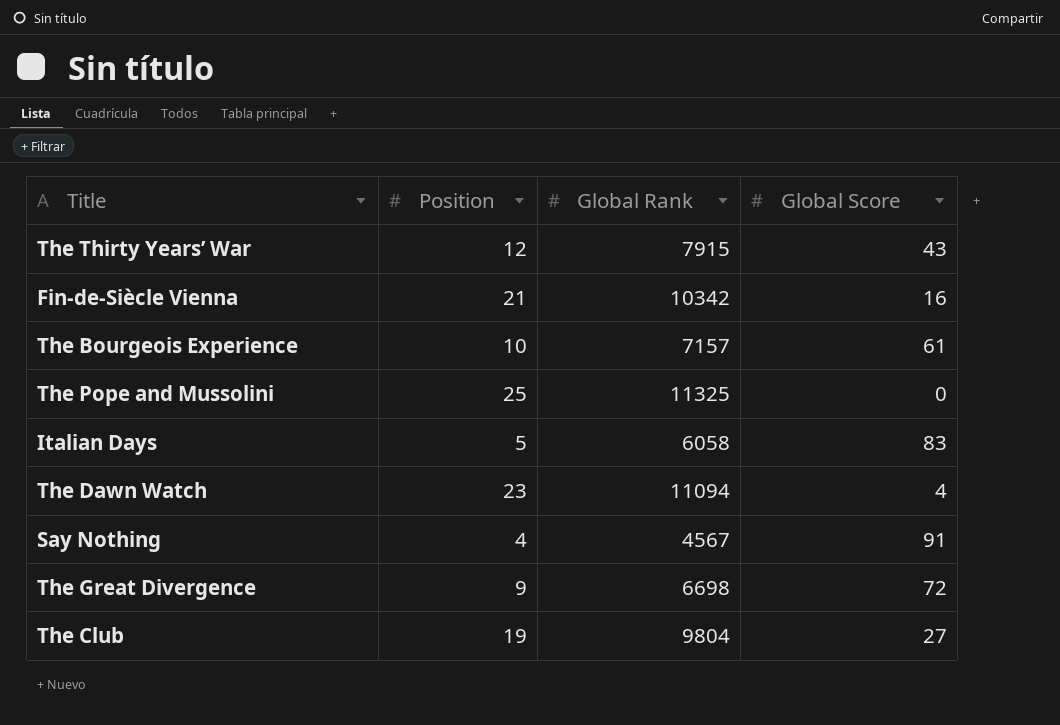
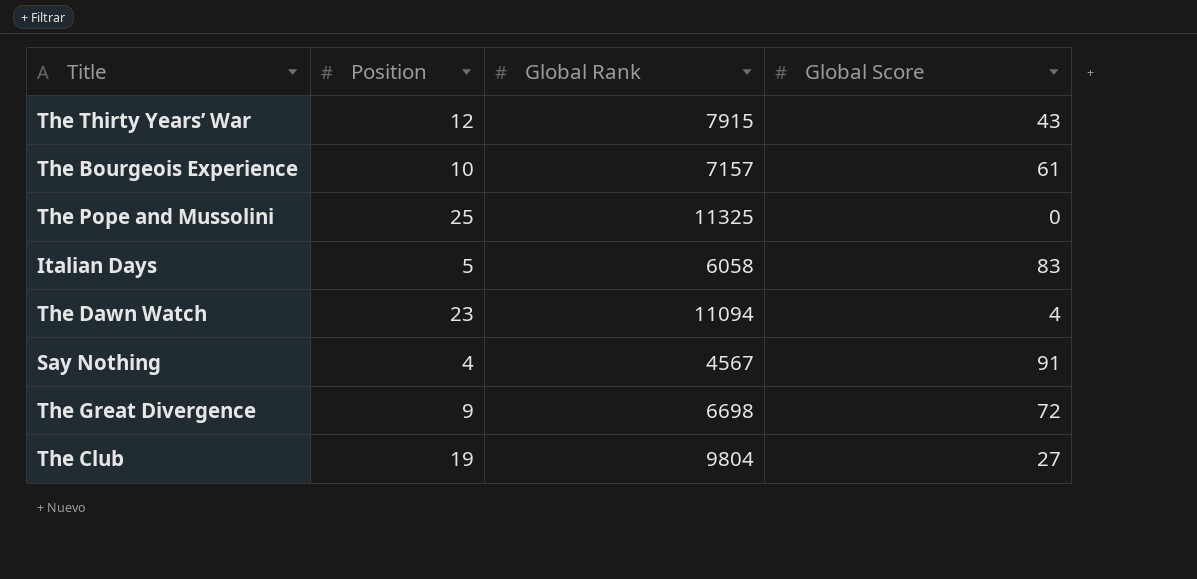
row Fin-de-Siècle Vienna: 21 | 10342 | 16 -> none

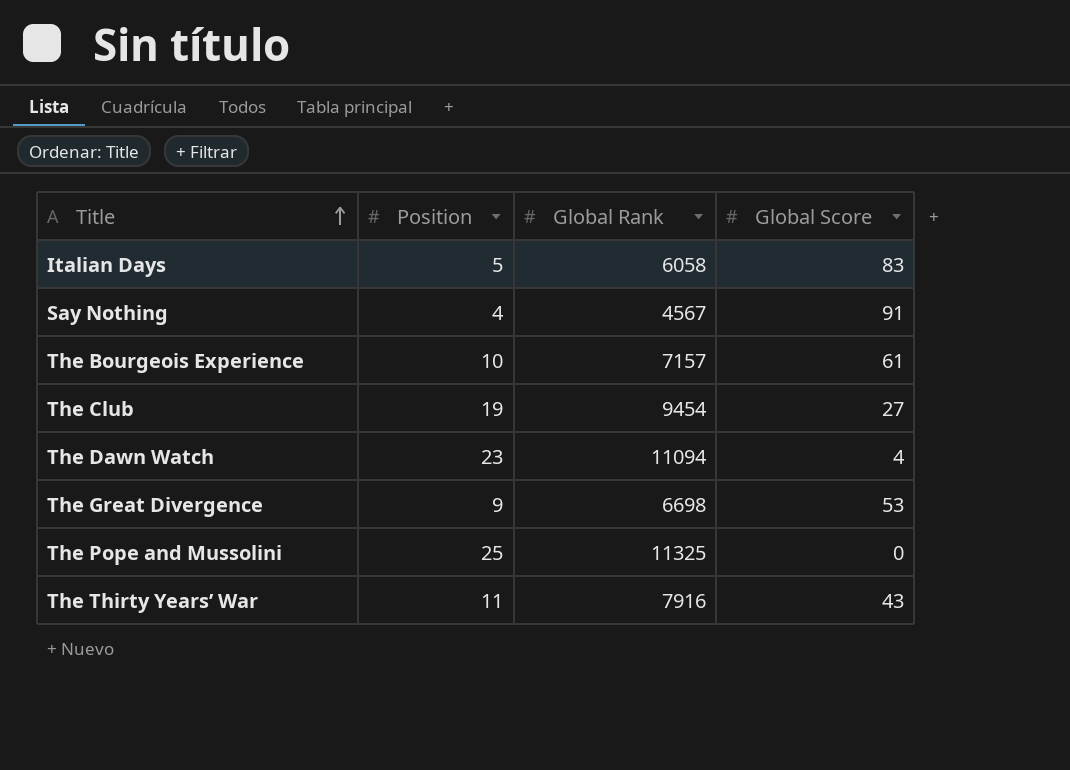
row order: none -> Title ascending
The Club | Global Rank: 9804 -> 9454
The Great Divergence | Global Score: 72 -> 53
The Thirty Years’ War | Position: 12 -> 11
The Thirty Years’ War | Global Rank: 7915 -> 7916

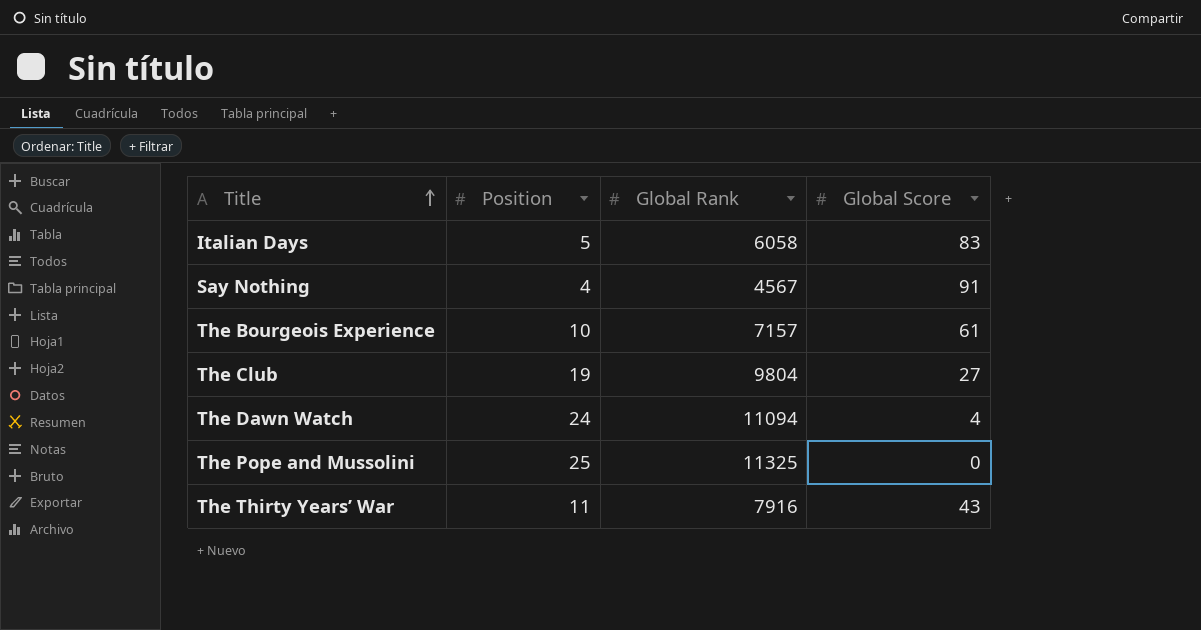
row The Great Divergence: 9 | 6698 | 53 -> none
The Club | Global Rank: 9454 -> 9804
The Dawn Watch | Position: 23 -> 24

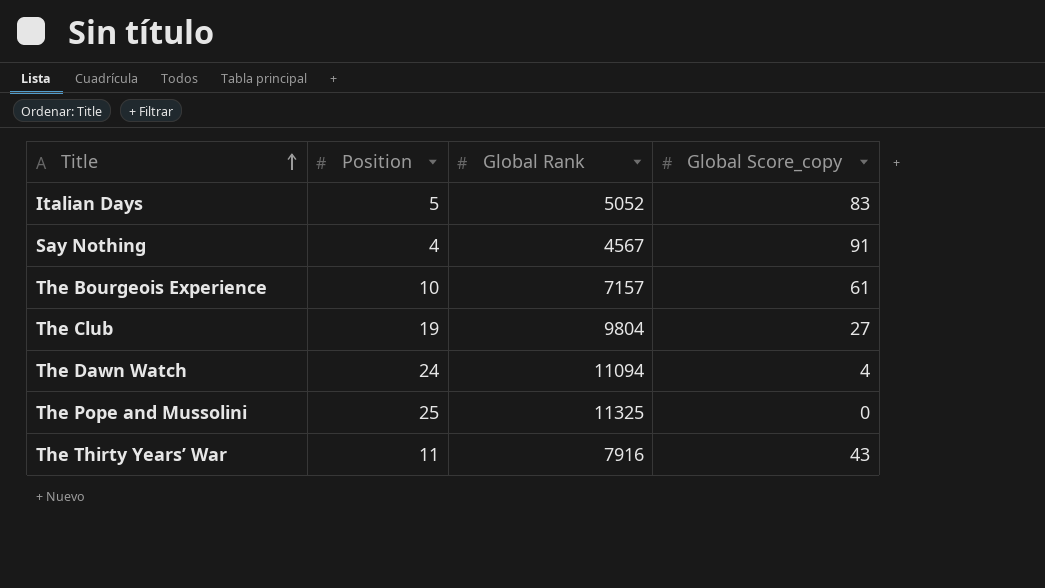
column name: Global Score -> Global Score_copy
Italian Days | Global Rank: 6058 -> 5052

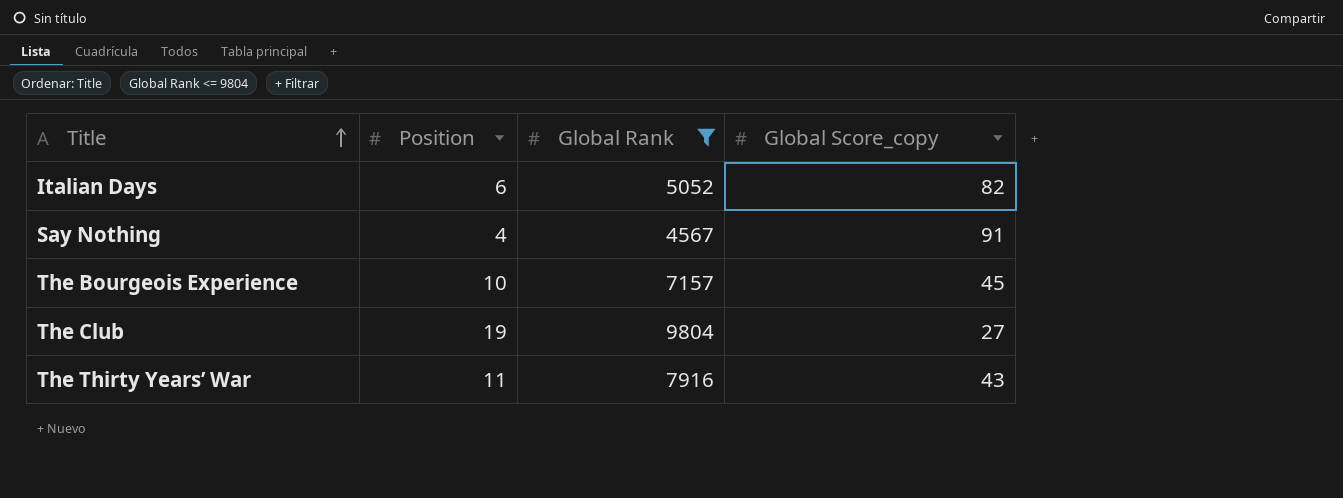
filter: none -> Global Rank <= 9804
Italian Days | Position: 5 -> 6
Italian Days | Global Score_copy: 83 -> 82
The Bourgeois Experience | Global Score_copy: 61 -> 45

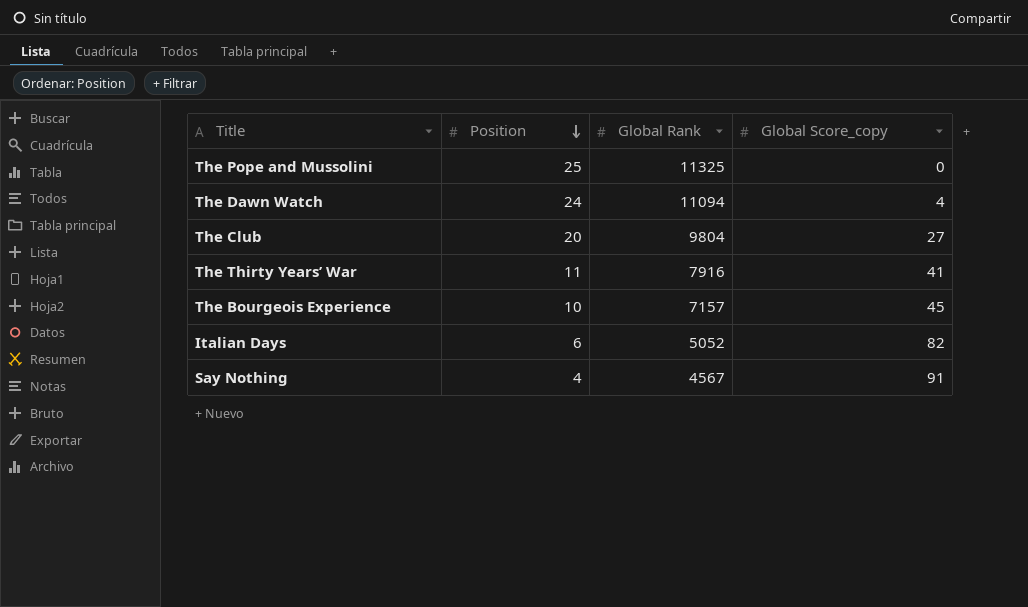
filter: Global Rank <= 9804 -> none
row order: Title ascending -> Position descending
The Club | Position: 19 -> 20
The Thirty Years’ War | Global Score_copy: 43 -> 41

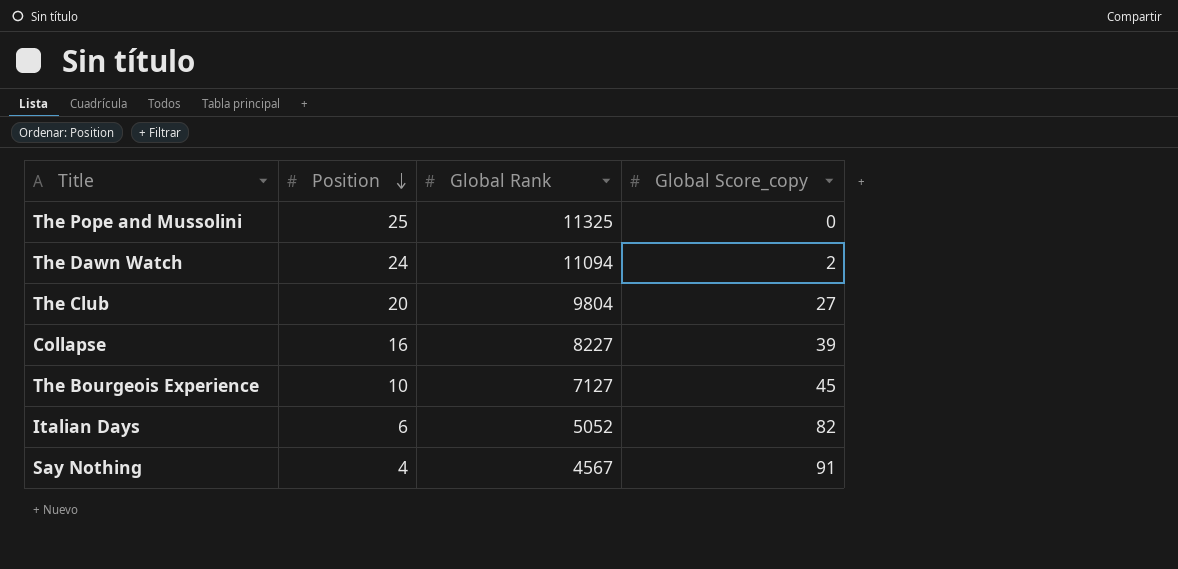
row The Thirty Years’ War: 11 | 7916 | 41 -> none
The Dawn Watch | Global Score_copy: 4 -> 2
row Collapse: none -> 16 | 8227 | 39
The Bourgeois Experience | Global Rank: 7157 -> 7127

